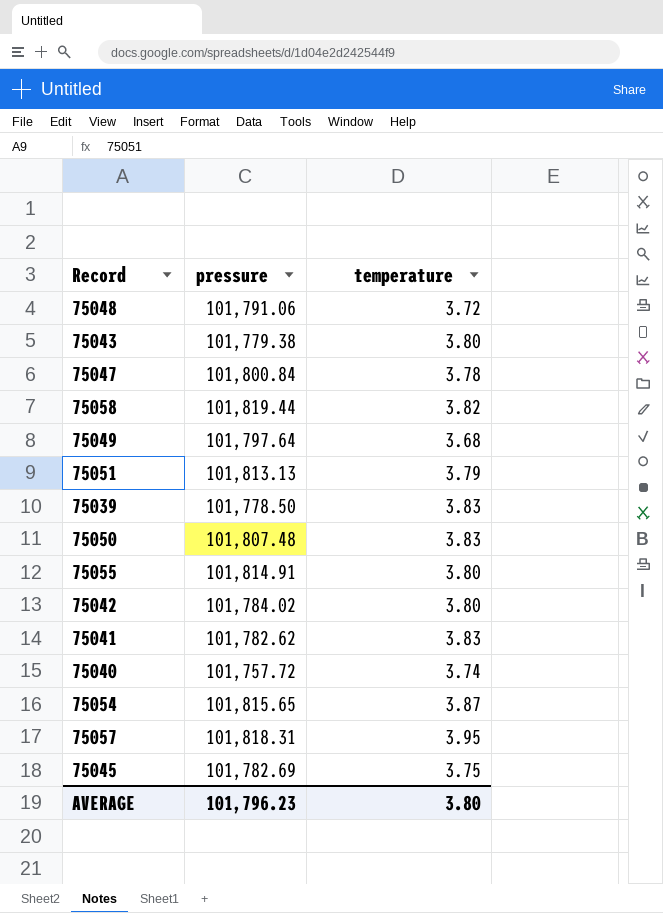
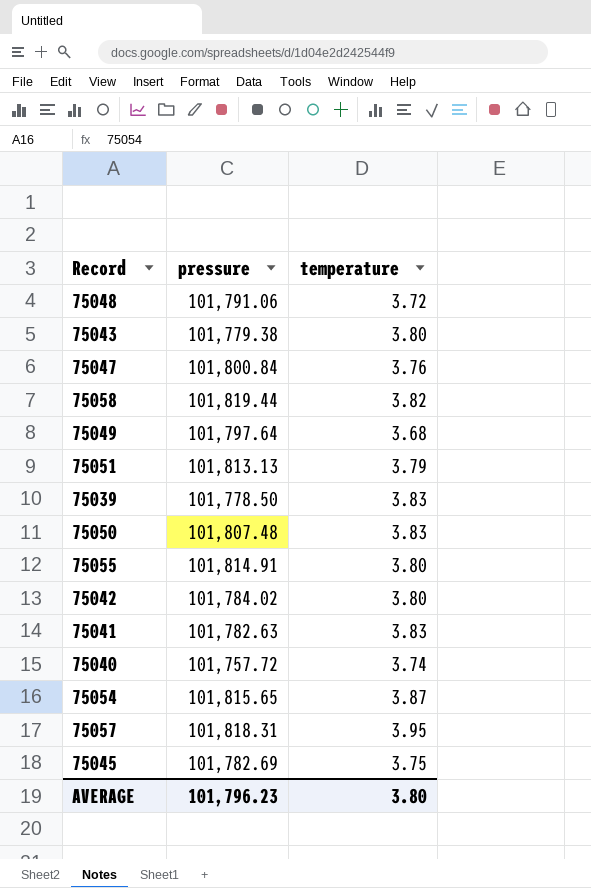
75047 | temperature: 3.78 -> 3.76
75041 | pressure: 101,782.62 -> 101,782.63

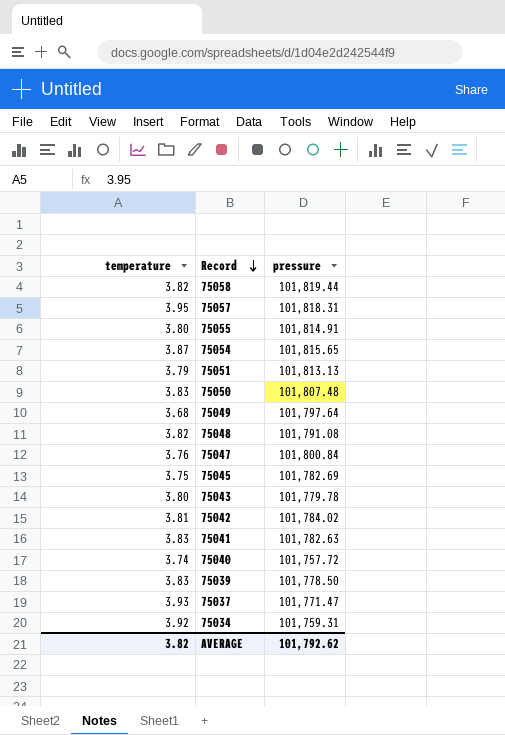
row order: none -> Record descending
column temperature | position: 3 -> 1
75048 | temperature: 3.72 -> 3.82
75048 | pressure: 101,791.06 -> 101,791.08
75043 | pressure: 101,779.38 -> 101,779.78
75042 | temperature: 3.80 -> 3.81
row 75037: none -> 3.93 | 101,771.47
row 75034: none -> 3.92 | 101,759.31
AVERAGE | temperature: 3.80 -> 3.82
AVERAGE | pressure: 101,796.23 -> 101,792.62

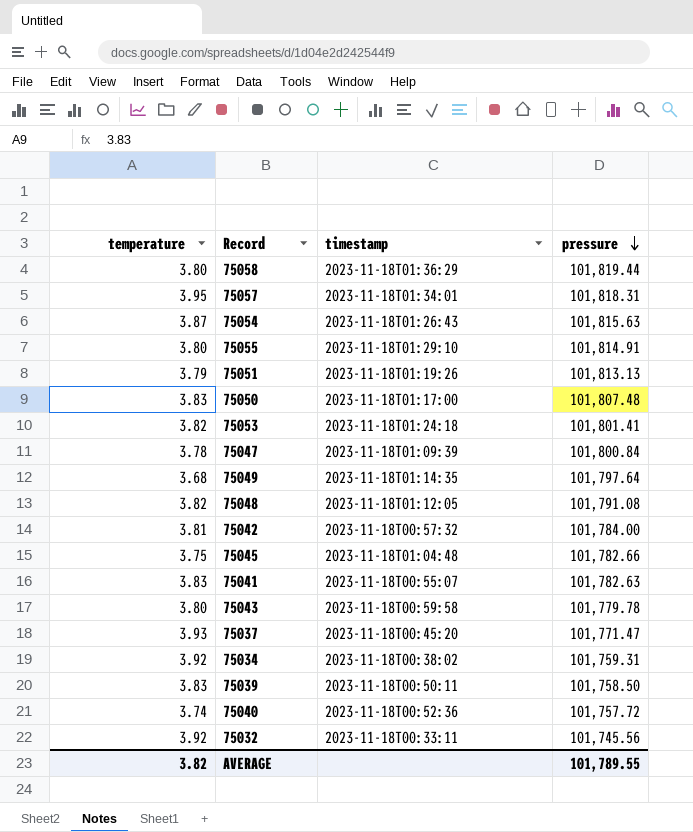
row order: Record descending -> pressure descending
column timestamp | position: none -> 3
75058 | temperature: 3.82 -> 3.80
75054 | pressure: 101,815.65 -> 101,815.63
row 75053: none -> 3.82 | 2023-11-18T01:24:18 | 101,801.41
75047 | temperature: 3.76 -> 3.78
75042 | pressure: 101,784.02 -> 101,784.00
75045 | pressure: 101,782.69 -> 101,782.66
75039 | pressure: 101,778.50 -> 101,758.50
row 75032: none -> 3.92 | 2023-11-18T00:33:11 | 101,745.56
AVERAGE | pressure: 101,792.62 -> 101,789.55

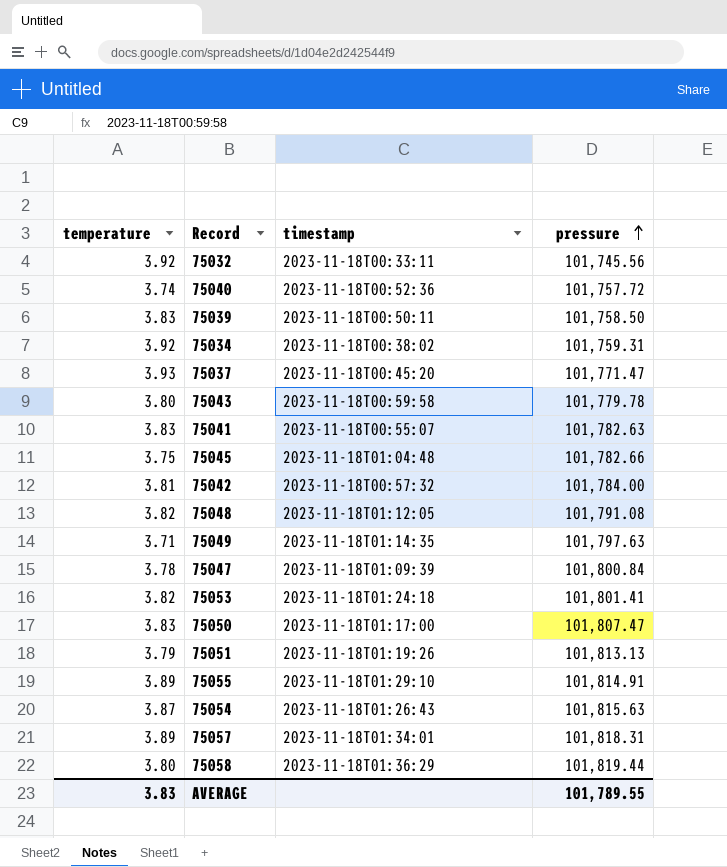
row order: pressure descending -> pressure ascending
75049 | temperature: 3.68 -> 3.71
75049 | pressure: 101,797.64 -> 101,797.63
75050 | pressure: 101,807.48 -> 101,807.47
75055 | temperature: 3.80 -> 3.89
75057 | temperature: 3.95 -> 3.89
AVERAGE | temperature: 3.82 -> 3.83

